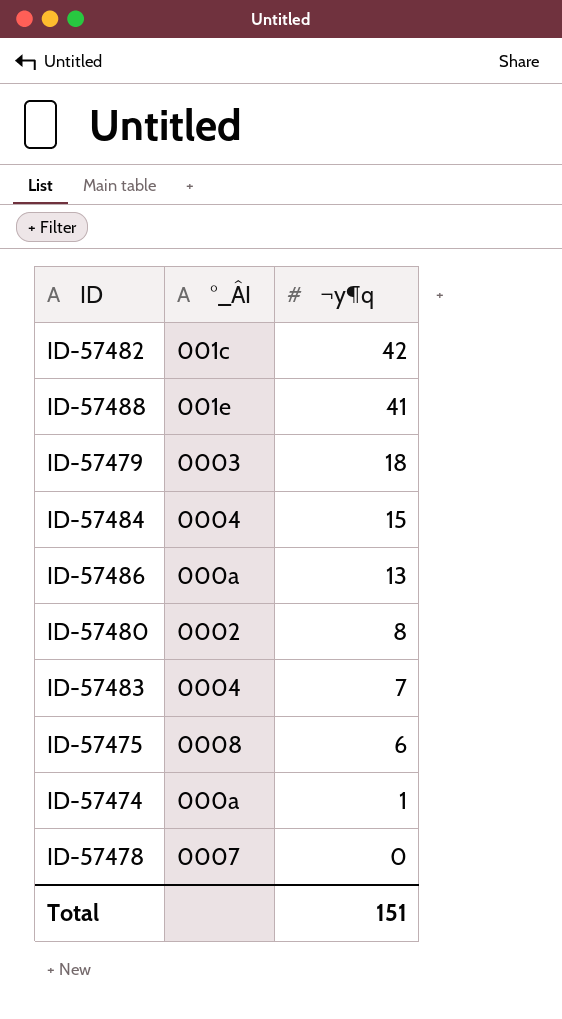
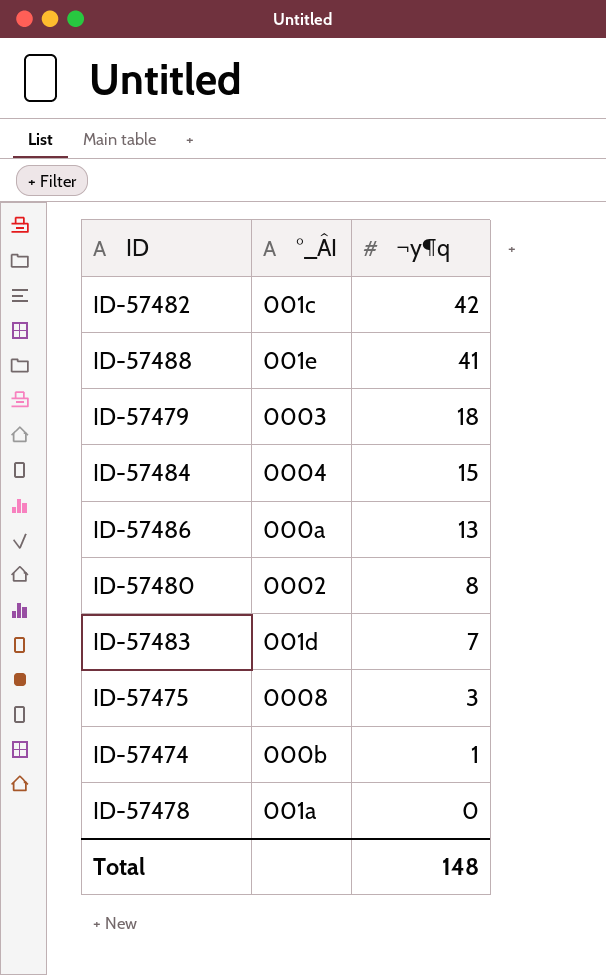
ID-57483 | °_ÂI: 0004 -> 001d
ID-57475 | ¬y¶q: 6 -> 3
ID-57474 | °_ÂI: 000a -> 000b
ID-57478 | °_ÂI: 0007 -> 001a
Total | ¬y¶q: 151 -> 148

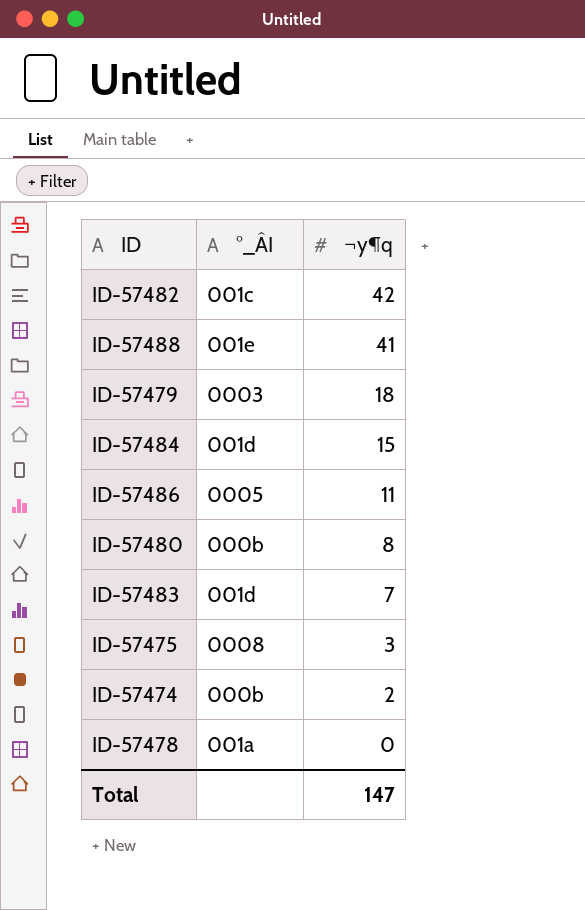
ID-57484 | °_ÂI: 0004 -> 001d
ID-57486 | °_ÂI: 000a -> 0005
ID-57486 | ¬y¶q: 13 -> 11
ID-57480 | °_ÂI: 0002 -> 000b
ID-57474 | ¬y¶q: 1 -> 2
Total | ¬y¶q: 148 -> 147

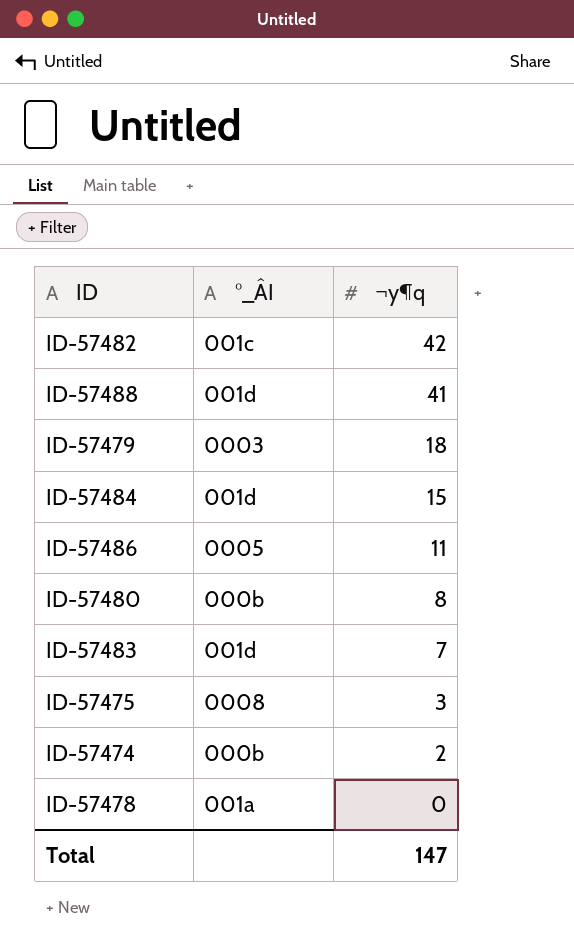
ID-57488 | °_ÂI: 001e -> 001d

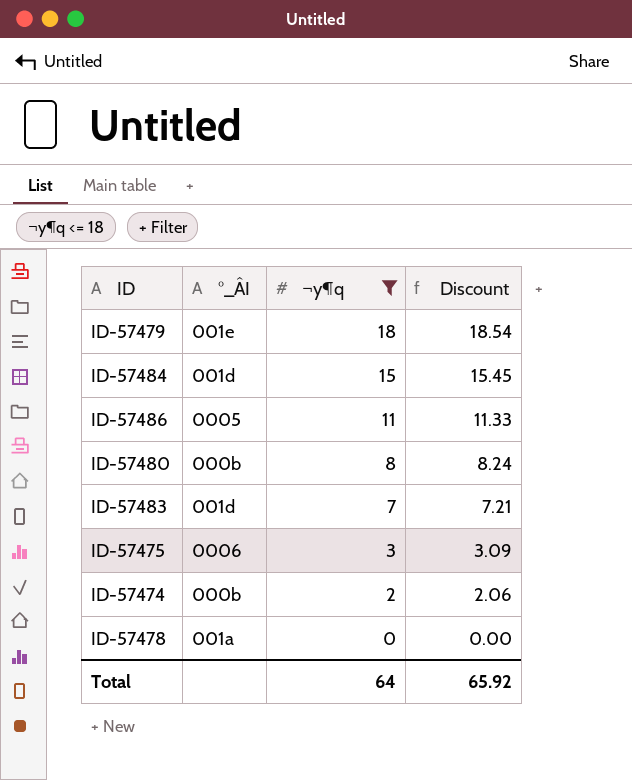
filter: none -> ¬y¶q <= 18
column Discount | formula: none -> [¬y¶q] * 1.03
ID-57479 | °_ÂI: 0003 -> 001e
ID-57475 | °_ÂI: 0008 -> 0006
Total | ¬y¶q: 147 -> 64

